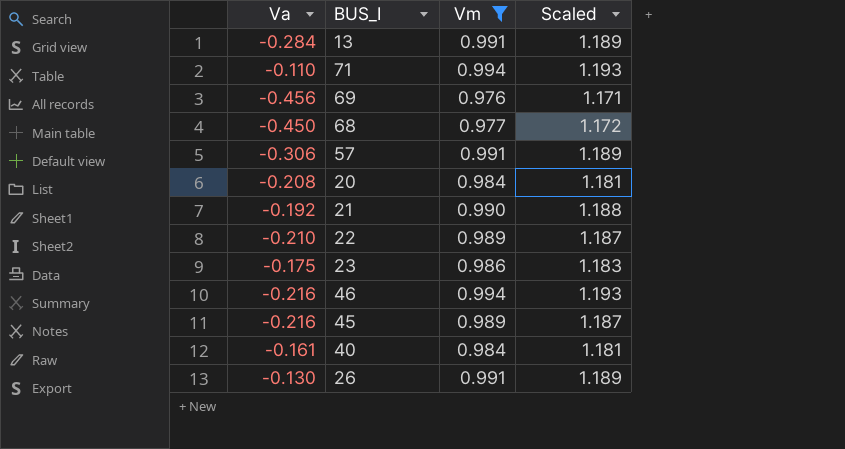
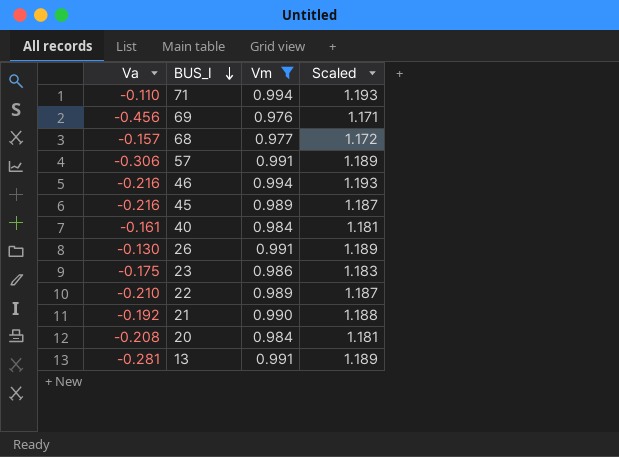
row order: none -> BUS_I descending
68 | Va: -0.450 -> -0.157
13 | Va: -0.284 -> -0.281

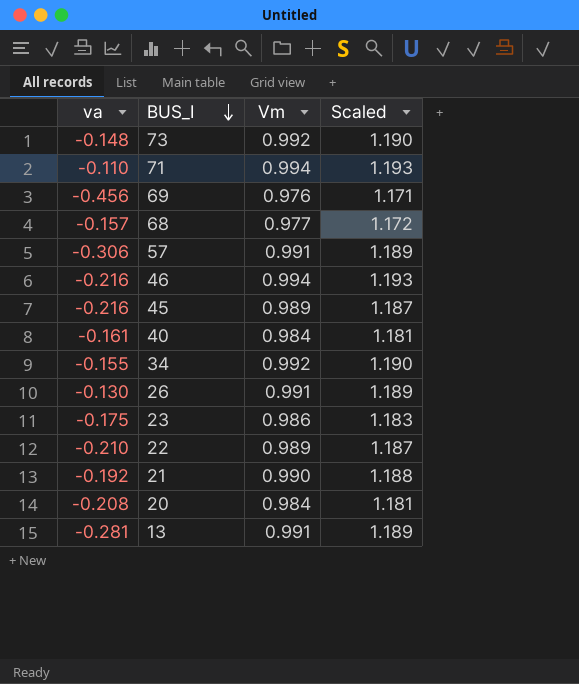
filter: Vm != 0.992 -> none
column name: Va -> va

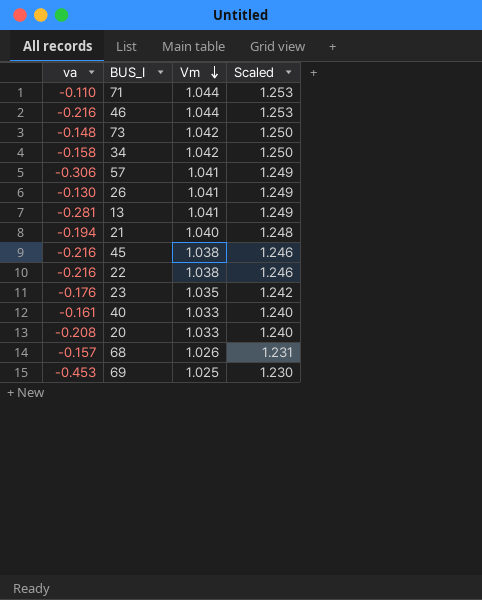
row order: BUS_I descending -> Vm descending
71 | Vm: 0.994 -> 1.044
71 | Scaled: 1.193 -> 1.253
46 | Vm: 0.994 -> 1.044
46 | Scaled: 1.193 -> 1.253
73 | Vm: 0.992 -> 1.042
73 | Scaled: 1.190 -> 1.250
34 | va: -0.155 -> -0.158
34 | Vm: 0.992 -> 1.042
34 | Scaled: 1.190 -> 1.250
57 | Vm: 0.991 -> 1.041
57 | Scaled: 1.189 -> 1.249
26 | Vm: 0.991 -> 1.041
26 | Scaled: 1.189 -> 1.249
13 | Vm: 0.991 -> 1.041
13 | Scaled: 1.189 -> 1.249
21 | va: -0.192 -> -0.194
21 | Vm: 0.990 -> 1.040
21 | Scaled: 1.188 -> 1.248
45 | Vm: 0.989 -> 1.038
45 | Scaled: 1.187 -> 1.246
22 | va: -0.210 -> -0.216
22 | Vm: 0.989 -> 1.038
22 | Scaled: 1.187 -> 1.246
23 | va: -0.175 -> -0.176
23 | Vm: 0.986 -> 1.035
23 | Scaled: 1.183 -> 1.242
40 | Vm: 0.984 -> 1.033
40 | Scaled: 1.181 -> 1.240
20 | Vm: 0.984 -> 1.033
20 | Scaled: 1.181 -> 1.240
68 | Vm: 0.977 -> 1.026
68 | Scaled: 1.172 -> 1.231
69 | va: -0.456 -> -0.453
69 | Vm: 0.976 -> 1.025
69 | Scaled: 1.171 -> 1.230

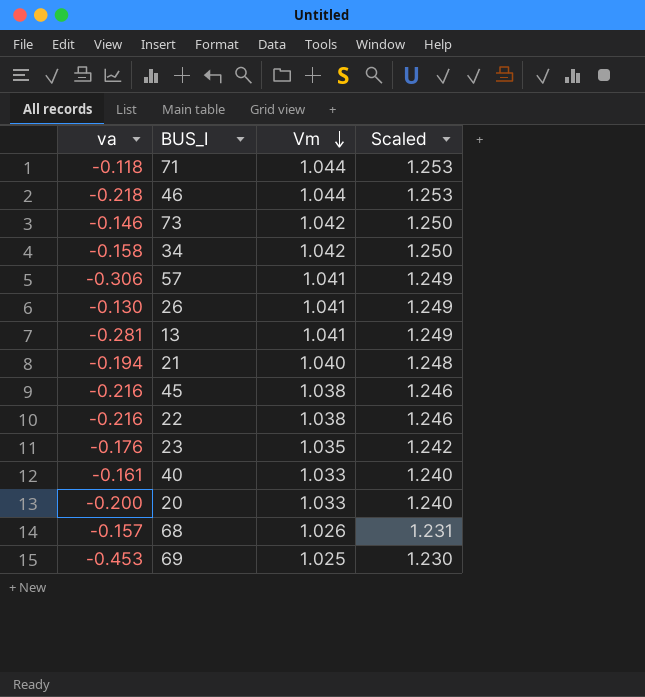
71 | va: -0.110 -> -0.118
46 | va: -0.216 -> -0.218
73 | va: -0.148 -> -0.146
20 | va: -0.208 -> -0.200

